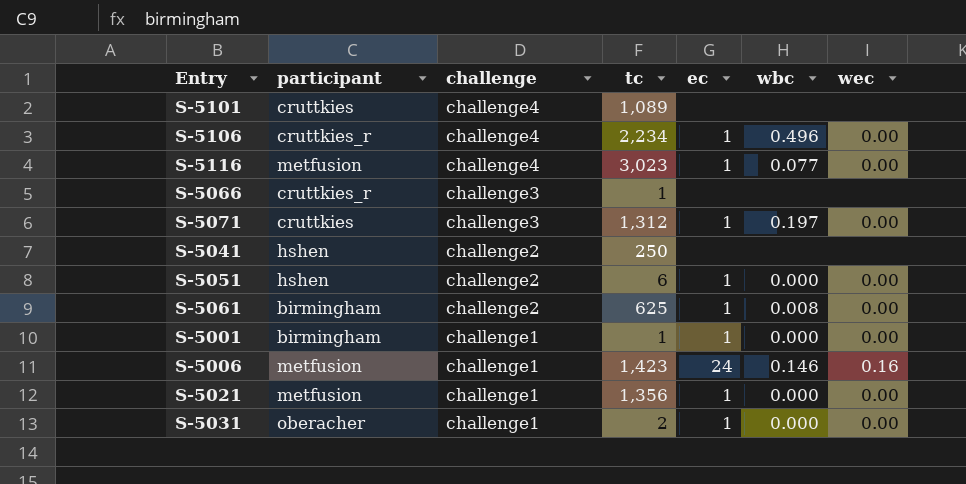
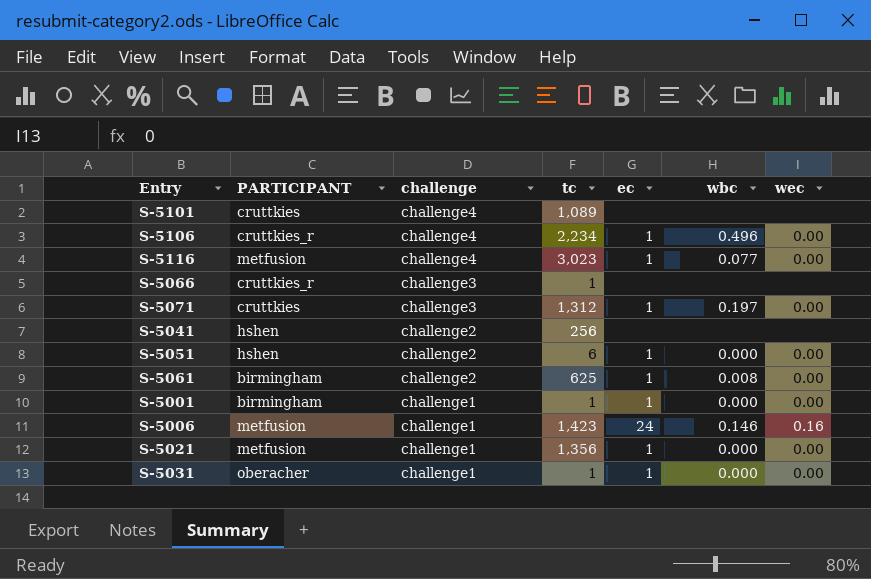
column name: participant -> PARTICIPANT
S-5041 | tc: 250 -> 256
S-5031 | tc: 2 -> 1

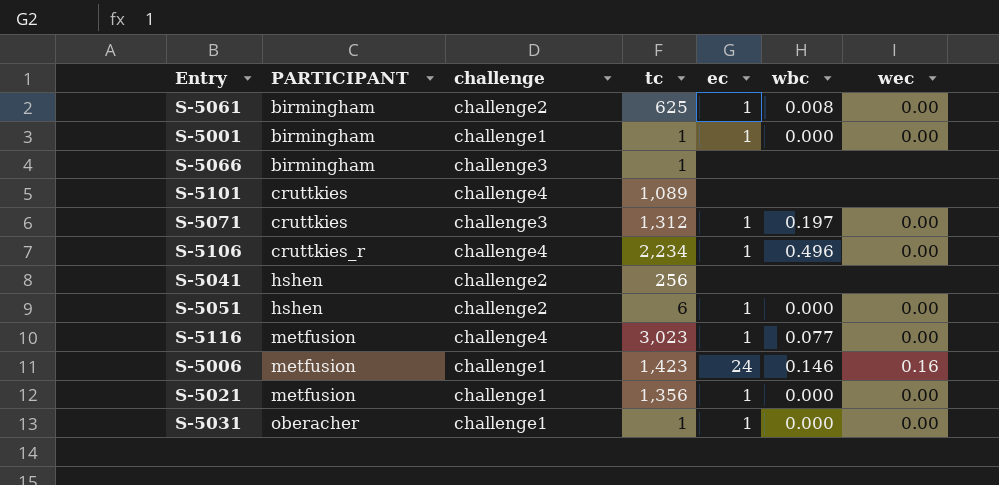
row order: challenge descending -> PARTICIPANT ascending
S-5066 | PARTICIPANT: cruttkies_r -> birmingham

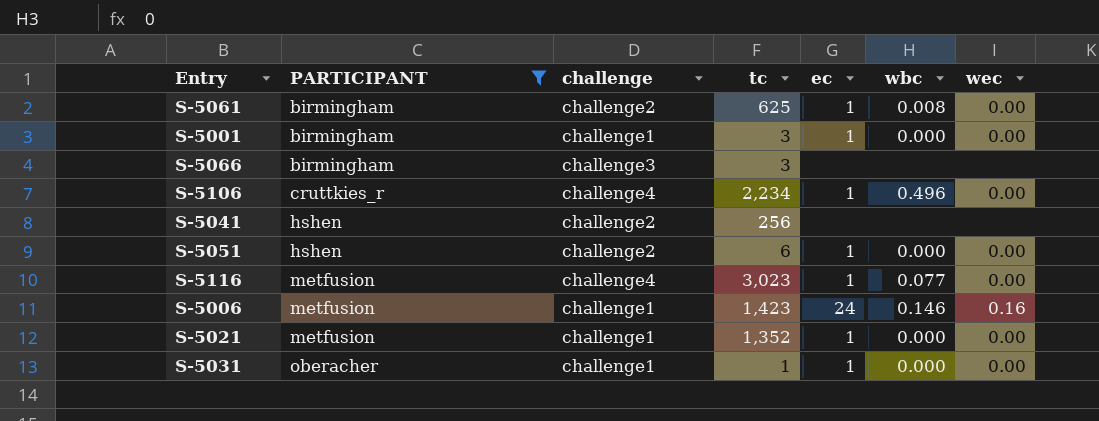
filter: none -> PARTICIPANT != cruttkies
S-5001 | tc: 1 -> 3
S-5066 | tc: 1 -> 3
S-5021 | tc: 1,356 -> 1,352

